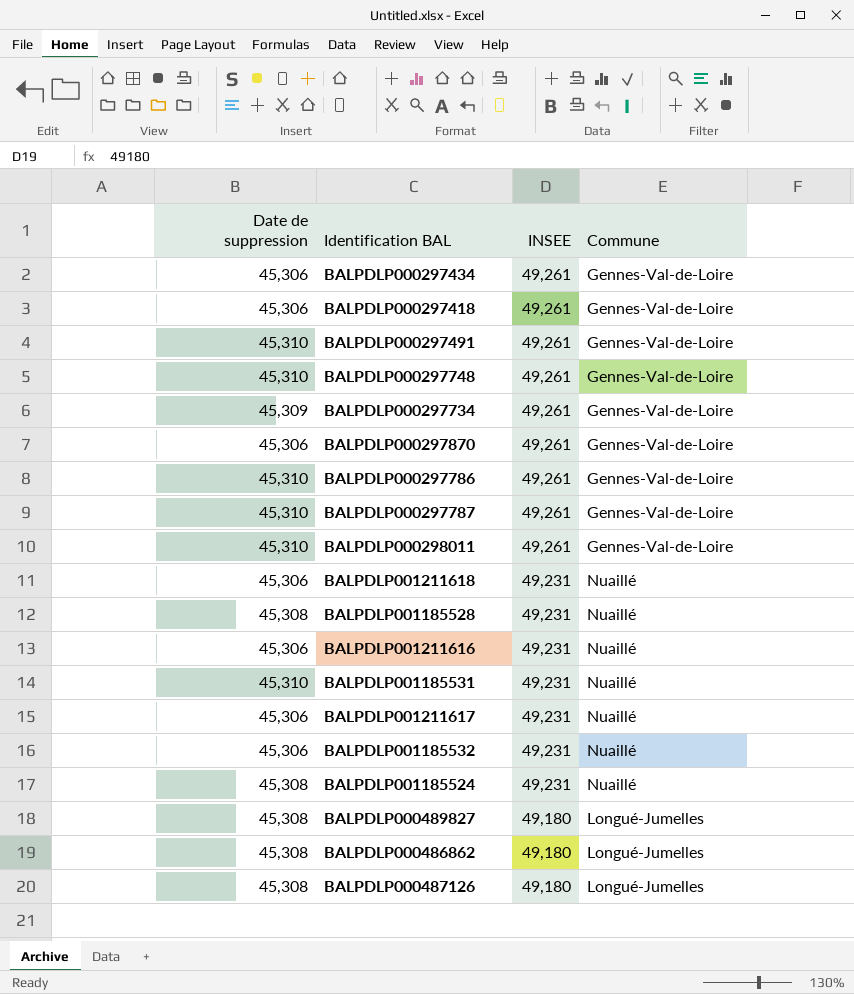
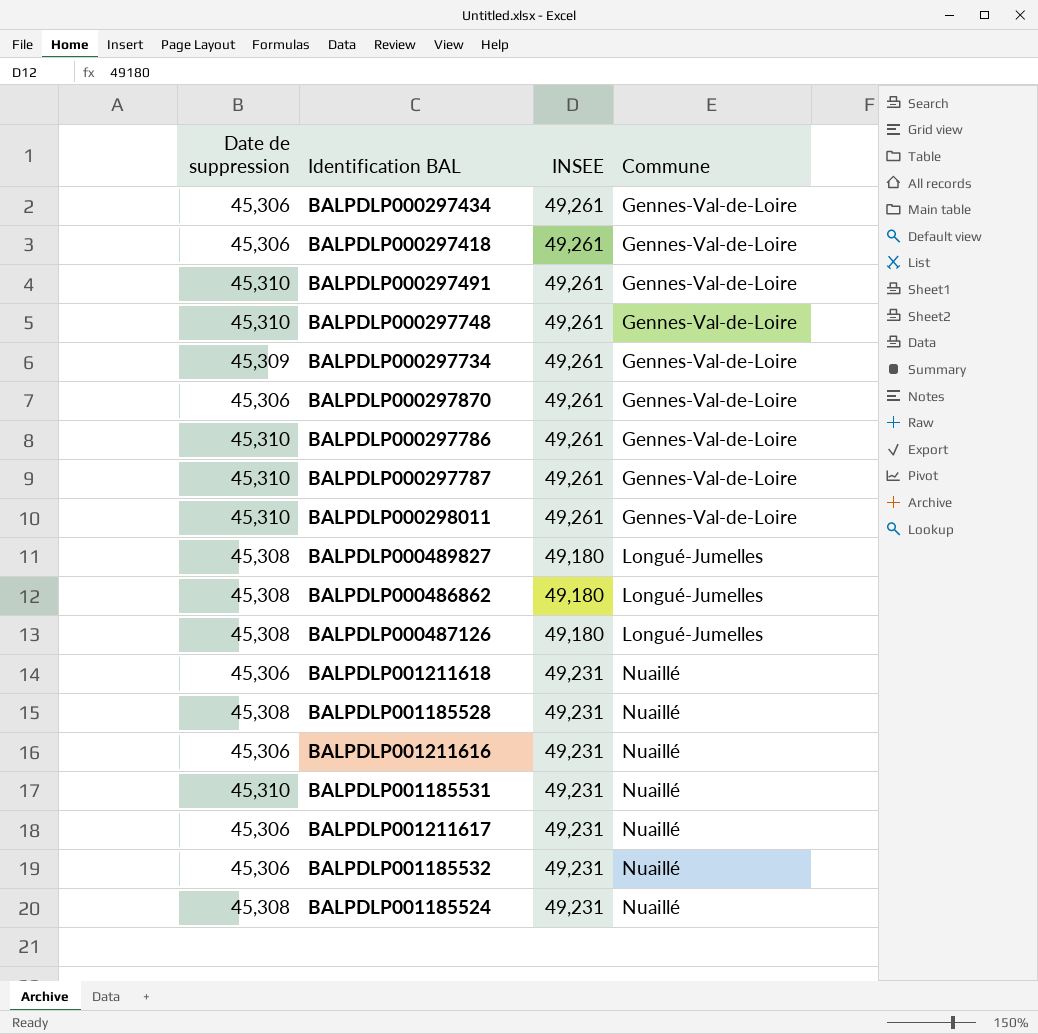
row order: INSEE descending -> Commune ascending

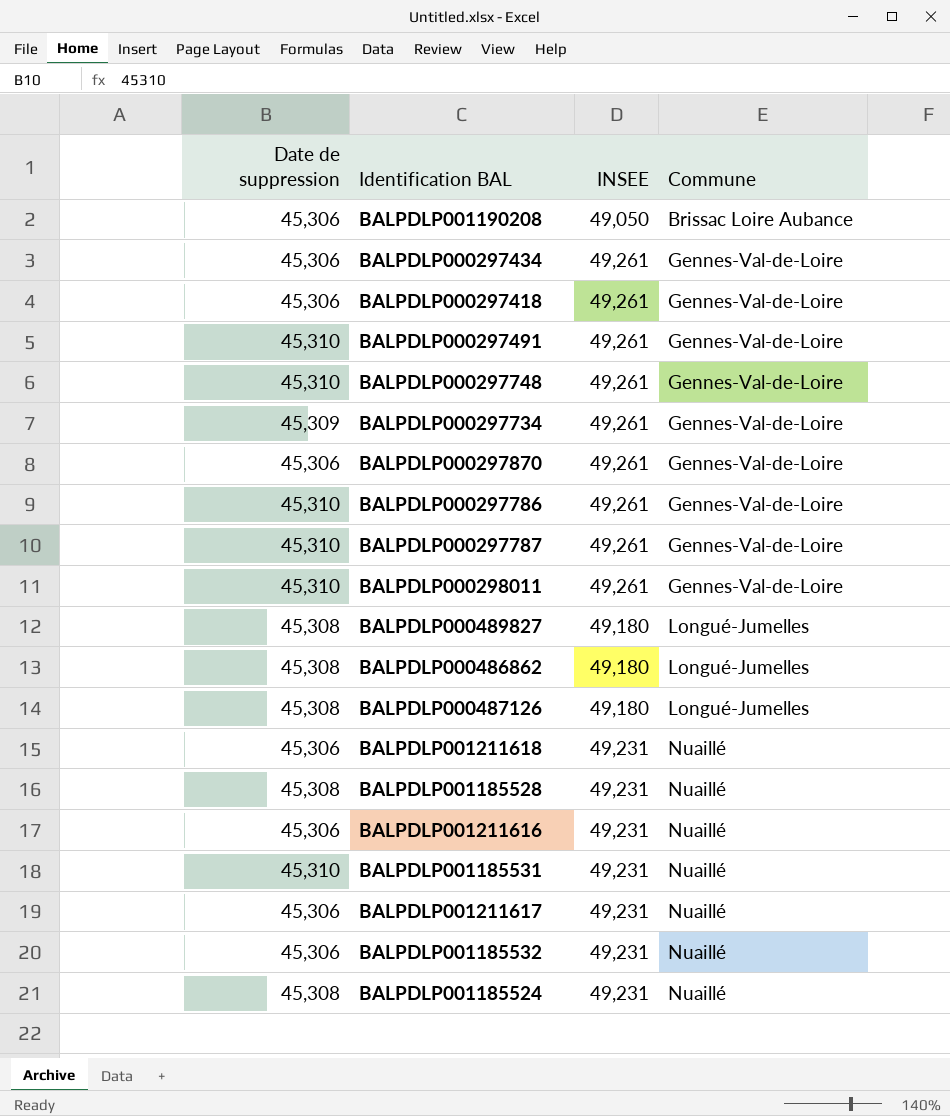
row BALPDLP001190208: none -> 45,306 | 49,050 | Brissac Loire Aubance

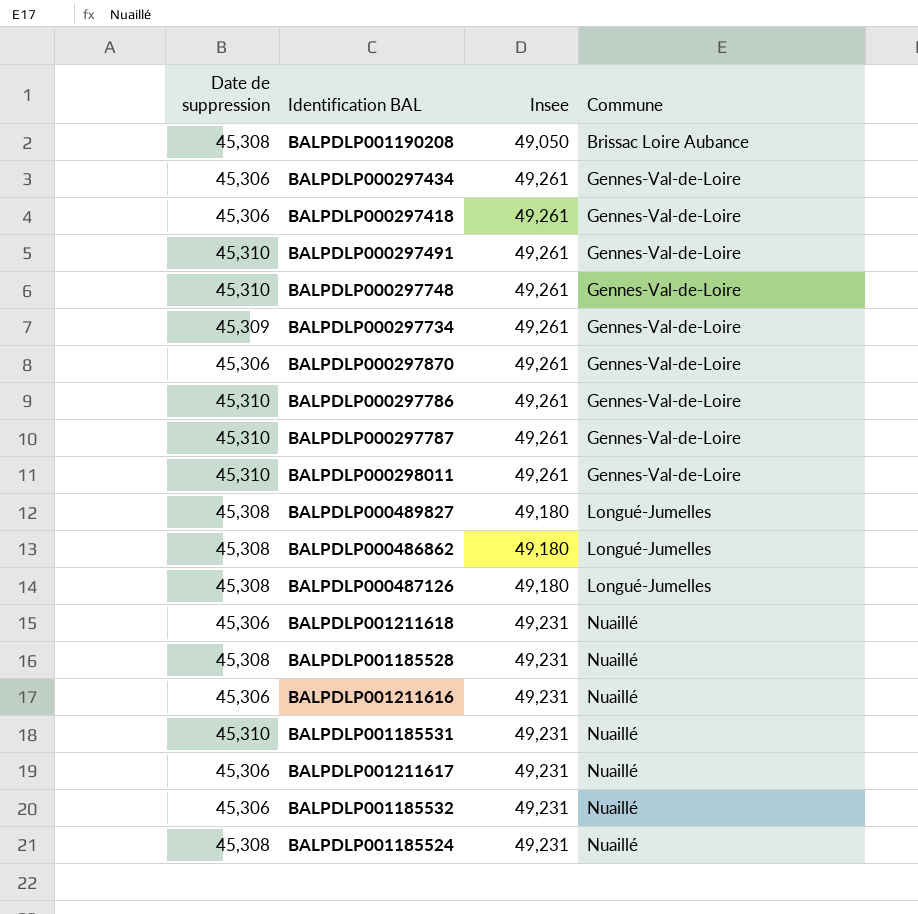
column name: INSEE -> Insee
BALPDLP001190208 | Date de suppression: 45,306 -> 45,308

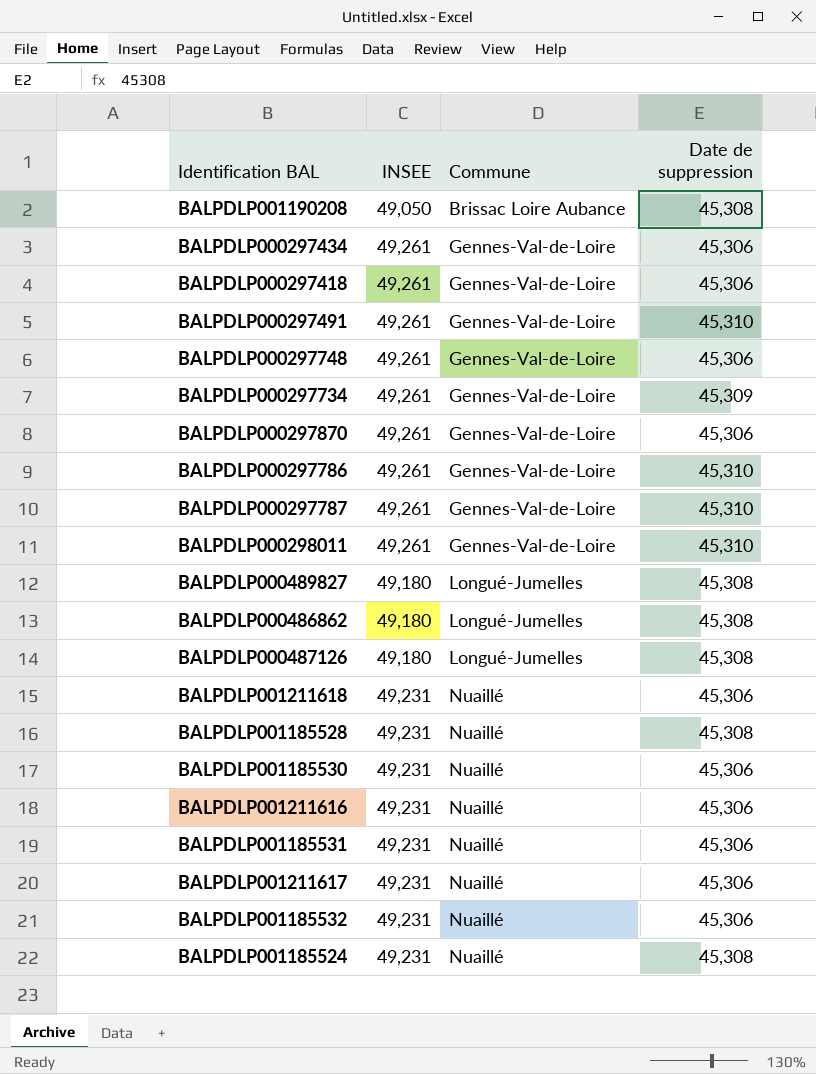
column name: Insee -> INSEE
column Date de suppression | position: 1 -> 4
BALPDLP000297748 | Date de suppression: 45,310 -> 45,306
row BALPDLP001185530: none -> 49,231 | Nuaillé | 45,306
BALPDLP001185531 | Date de suppression: 45,310 -> 45,306

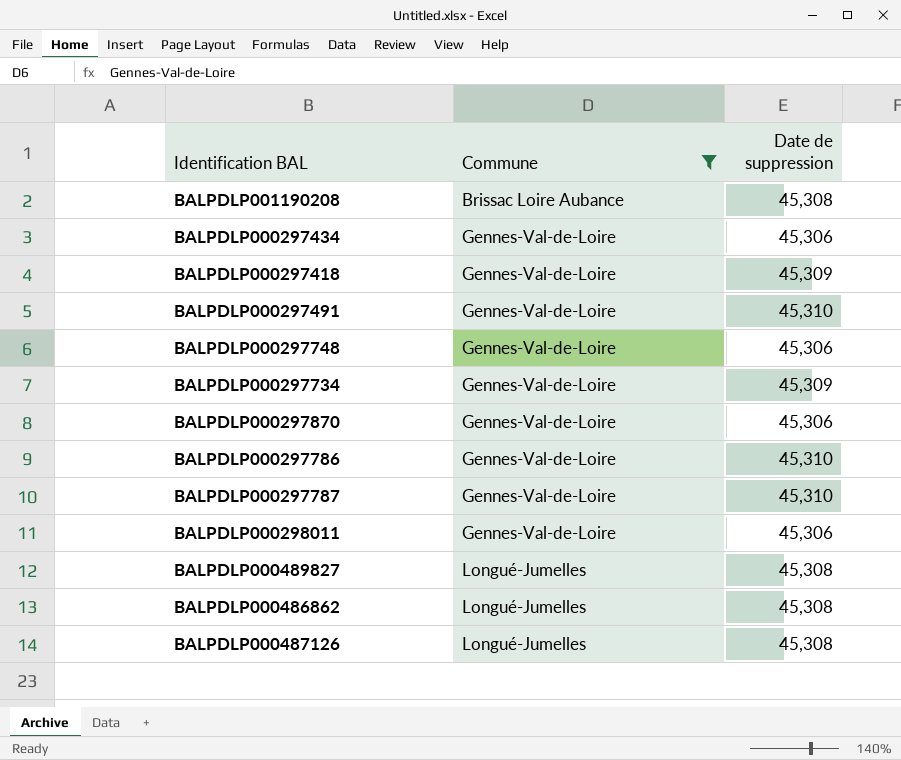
filter: none -> Commune != Nuaillé
column INSEE | position: 2 -> none
BALPDLP000297418 | Date de suppression: 45,306 -> 45,309
BALPDLP000298011 | Date de suppression: 45,310 -> 45,306

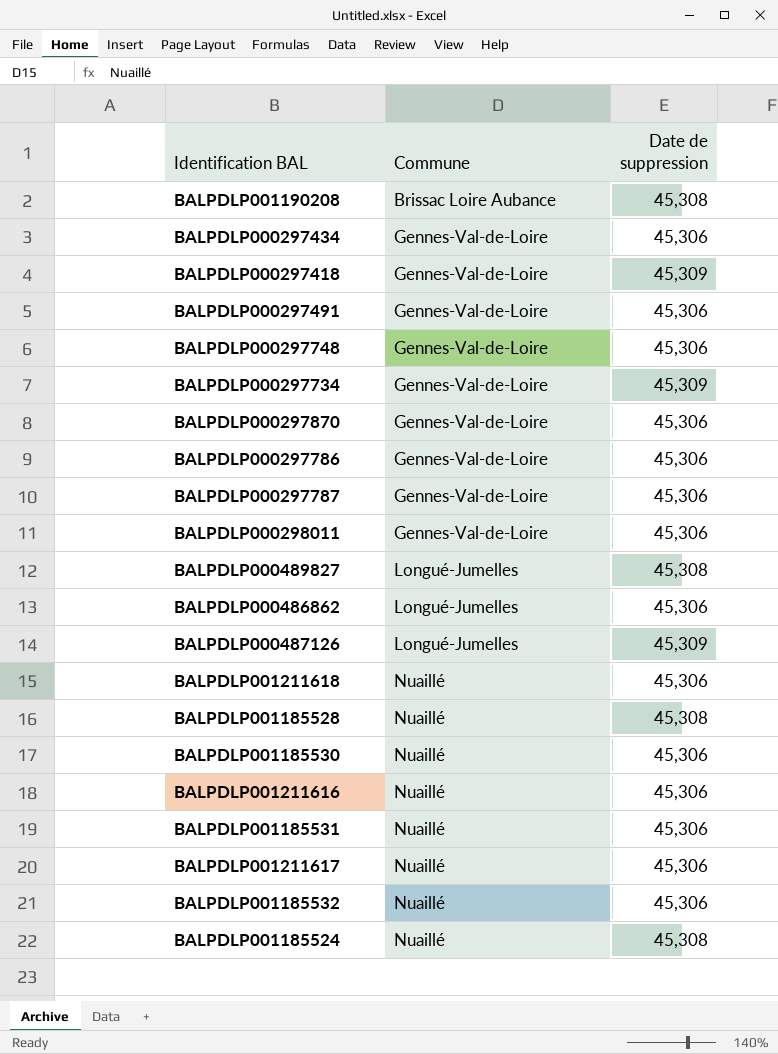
filter: Commune != Nuaillé -> none
BALPDLP000297491 | Date de suppression: 45,310 -> 45,306
BALPDLP000297786 | Date de suppression: 45,310 -> 45,306
BALPDLP000297787 | Date de suppression: 45,310 -> 45,306
BALPDLP000486862 | Date de suppression: 45,308 -> 45,306
BALPDLP000487126 | Date de suppression: 45,308 -> 45,309

